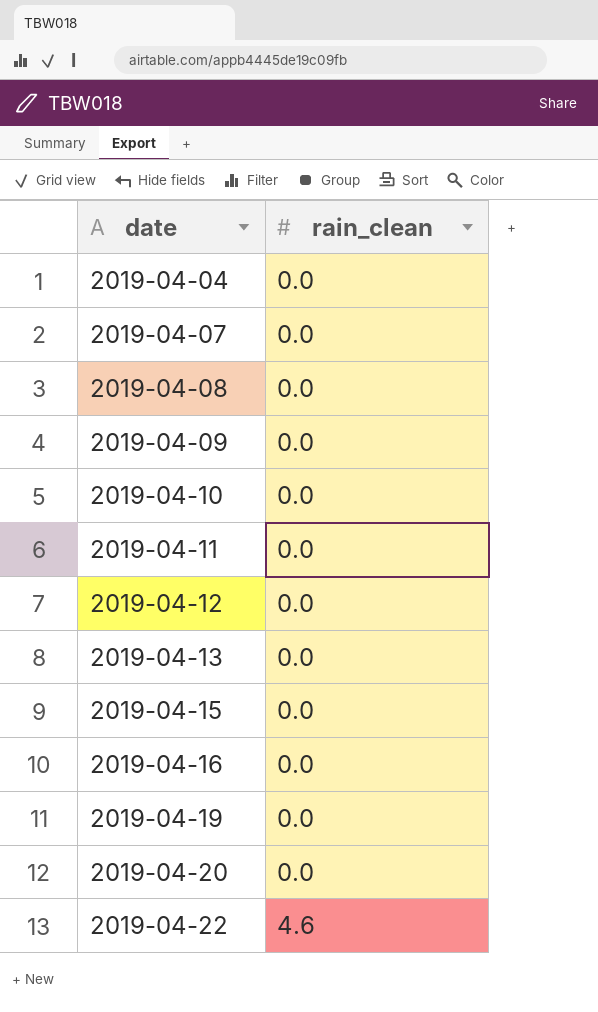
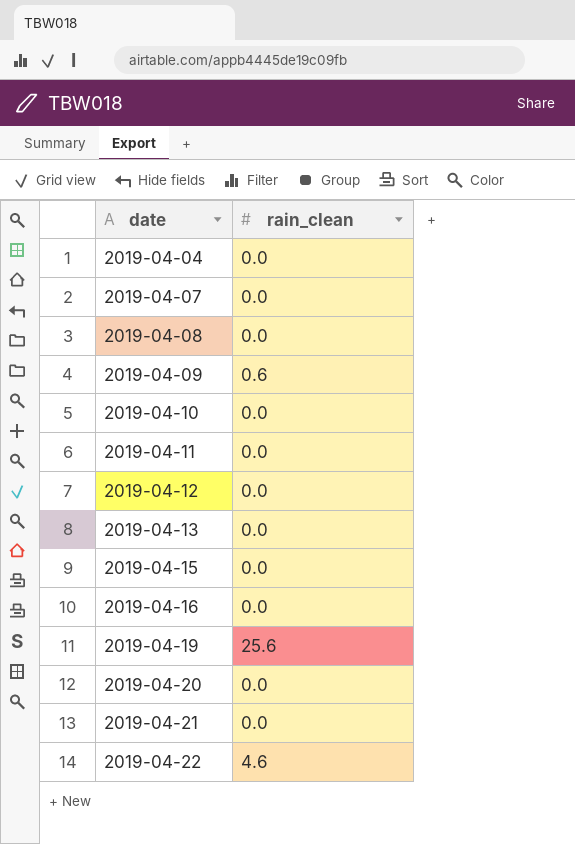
2019-04-09 | rain_clean: 0.0 -> 0.6
2019-04-19 | rain_clean: 0.0 -> 25.6
row 2019-04-21: none -> 0.0

